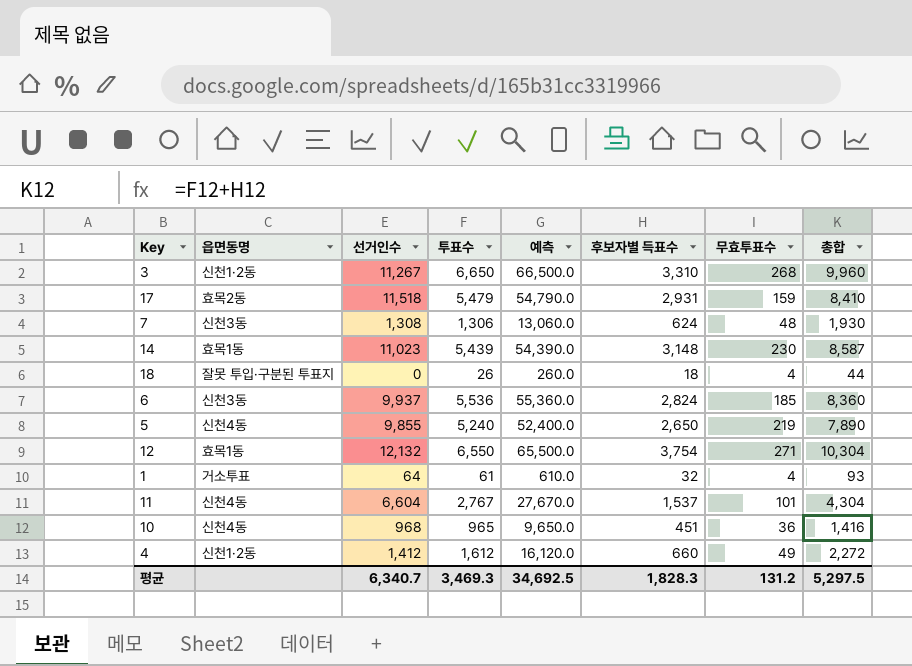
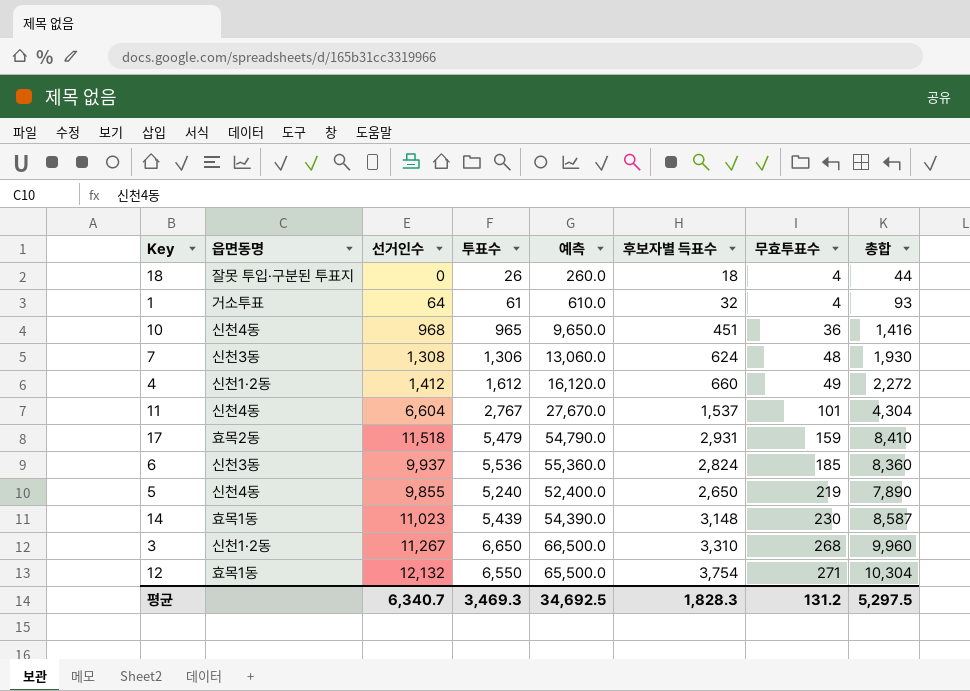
row order: none -> 무효투표수 ascending

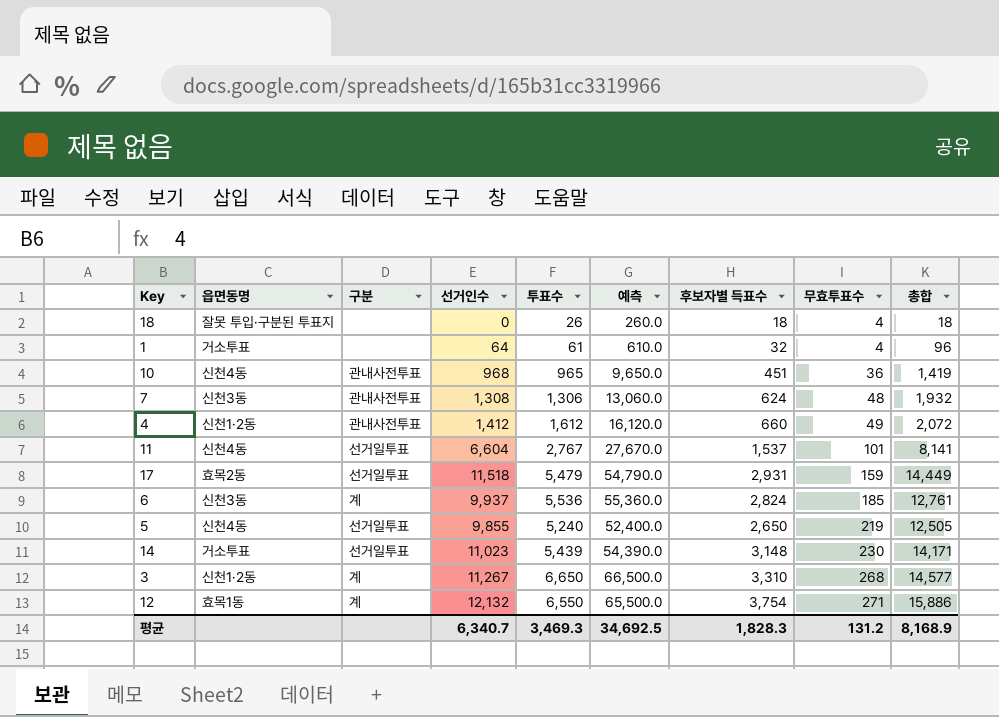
column 구분 | position: none -> 3
column 총합 | formula: [투표수] + [후보자별 득표수] -> [선거인수] + [후보자별 득표수]
14 | 읍면동명: 효목1동 -> 거소투표
평균 | 총합: 5,297.5 -> 8,168.9

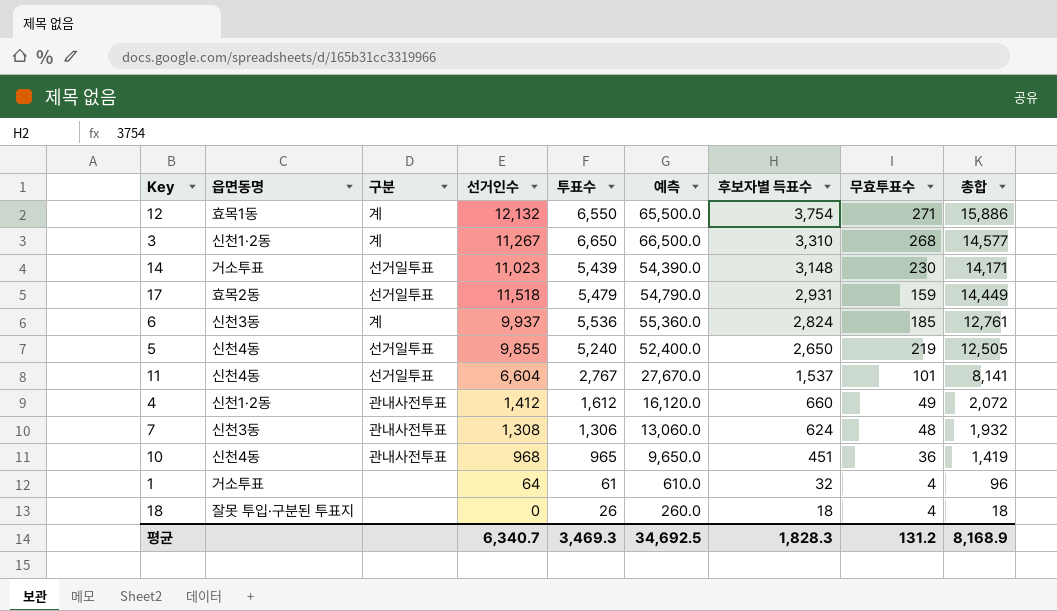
row order: 무효투표수 ascending -> 후보자별 득표수 descending

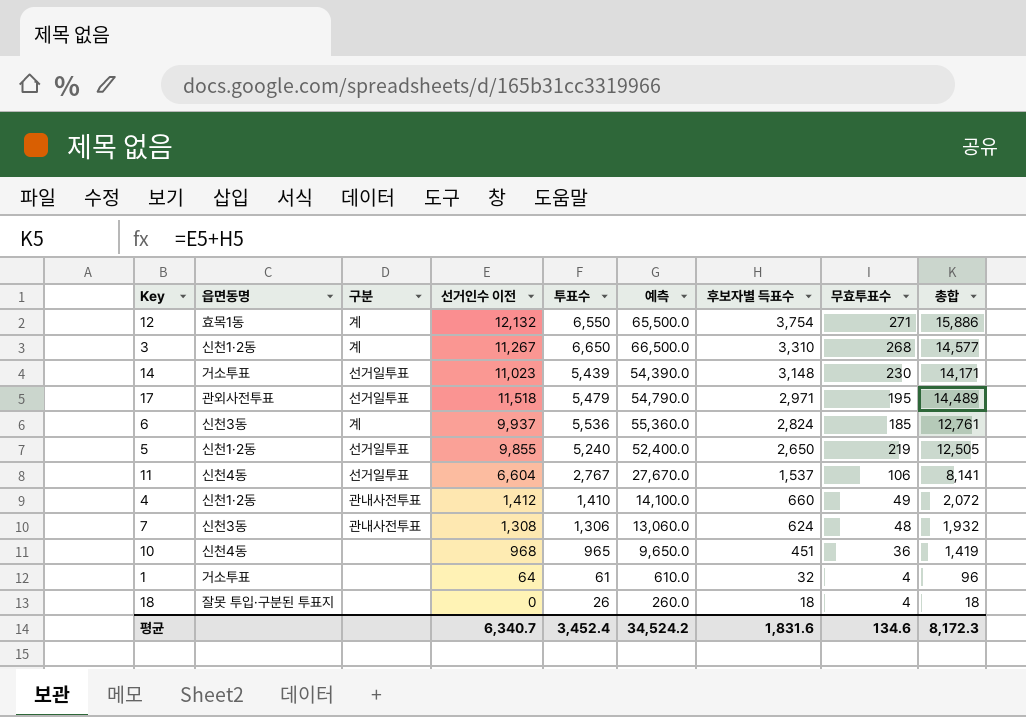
column name: 선거인수 -> 선거인수 이전
17 | 읍면동명: 효목2동 -> 관외사전투표
17 | 후보자별 득표수: 2,931 -> 2,971
17 | 무효투표수: 159 -> 195
17 | 총합: 14,449 -> 14,489
5 | 읍면동명: 신천4동 -> 신천1·2동
11 | 무효투표수: 101 -> 106
4 | 투표수: 1,612 -> 1,410
4 | 예측: 16,120.0 -> 14,100.0
10 | 구분: 관내사전투표 -> none
평균 | 투표수: 3,469.3 -> 3,452.4
평균 | 예측: 34,692.5 -> 34,524.2
평균 | 후보자별 득표수: 1,828.3 -> 1,831.6
평균 | 무효투표수: 131.2 -> 134.6
평균 | 총합: 8,168.9 -> 8,172.3

